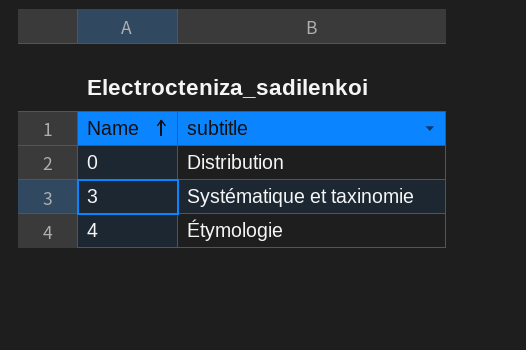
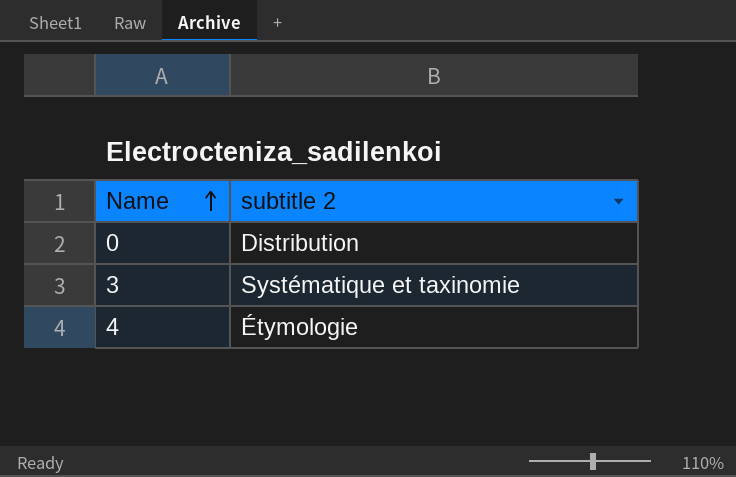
column name: subtitle -> subtitle 2

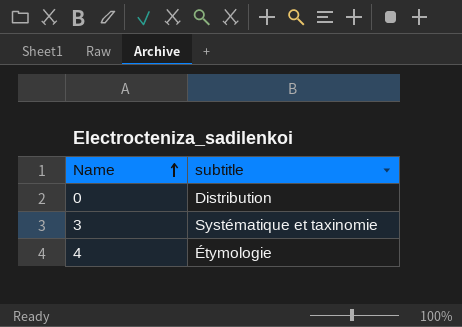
column name: subtitle 2 -> subtitle

